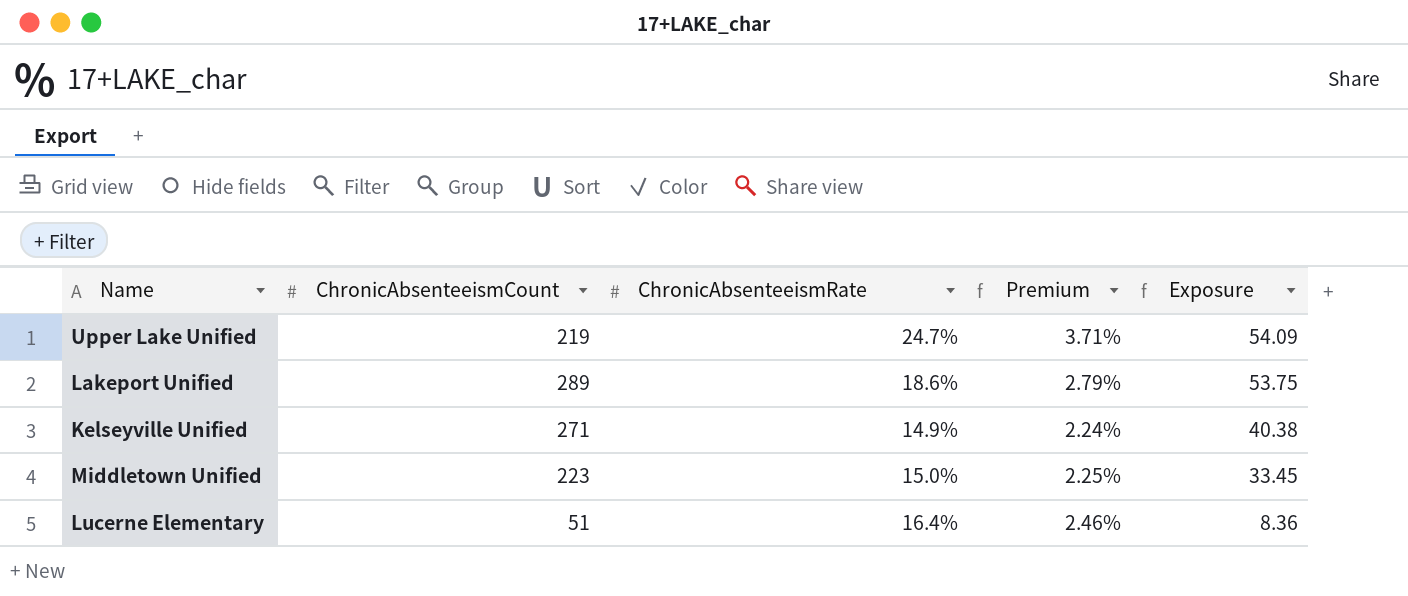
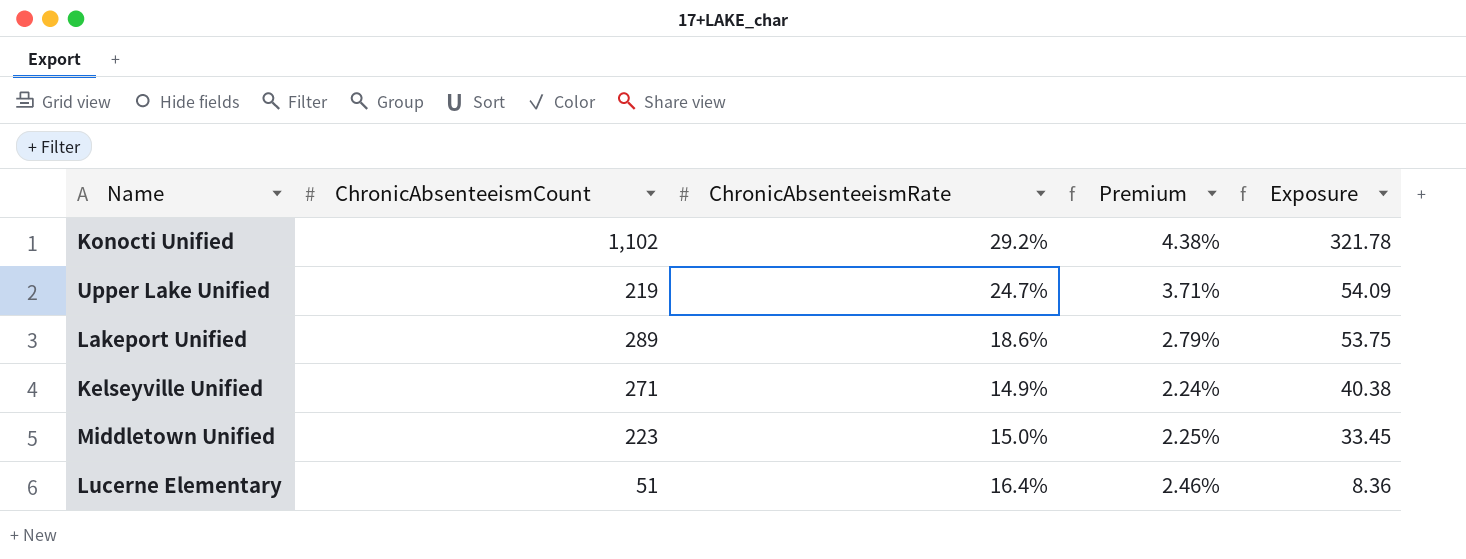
row Konocti Unified: none -> 1,102 | 29.2% | 4.38% | 321.78

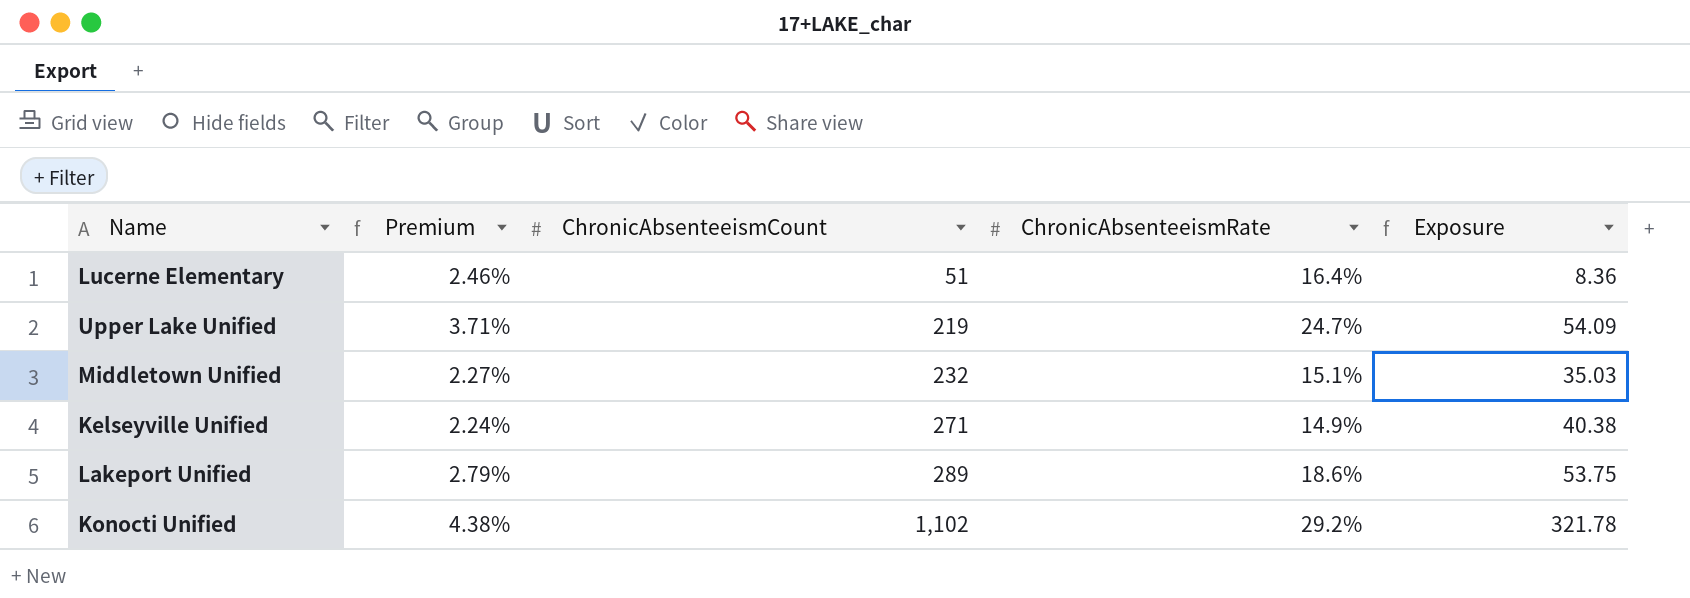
row order: Exposure descending -> ChronicAbsenteeismCount ascending
column Premium | position: 4 -> 2
Middletown Unified | Premium: 2.25% -> 2.27%
Middletown Unified | ChronicAbsenteeismCount: 223 -> 232
Middletown Unified | ChronicAbsenteeismRate: 15.0% -> 15.1%
Middletown Unified | Exposure: 33.45 -> 35.03

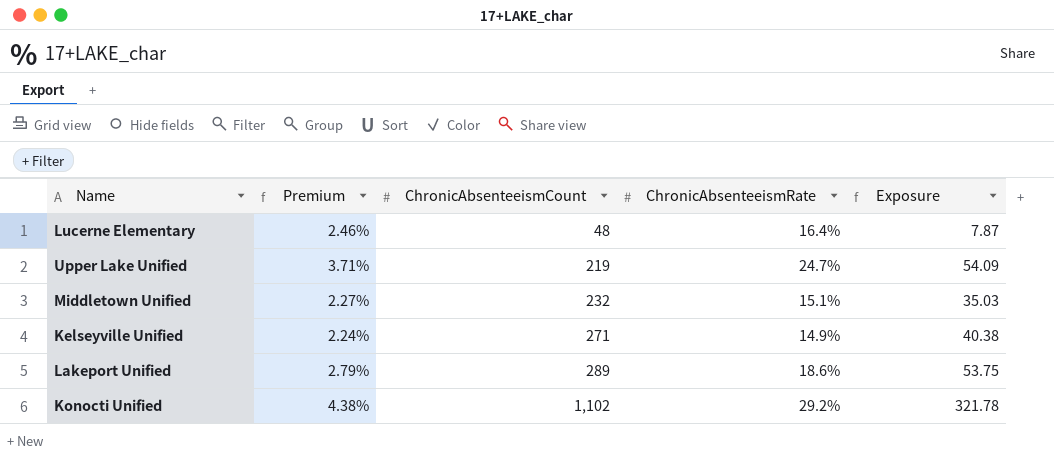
Lucerne Elementary | ChronicAbsenteeismCount: 51 -> 48
Lucerne Elementary | Exposure: 8.36 -> 7.87

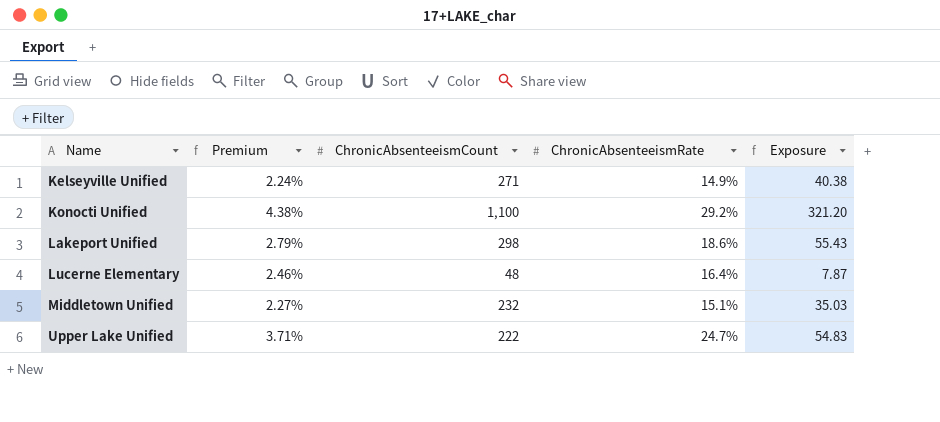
row order: ChronicAbsenteeismCount ascending -> Name ascending
Konocti Unified | ChronicAbsenteeismCount: 1,102 -> 1,100
Konocti Unified | Exposure: 321.78 -> 321.20
Lakeport Unified | ChronicAbsenteeismCount: 289 -> 298
Lakeport Unified | Exposure: 53.75 -> 55.43
Upper Lake Unified | ChronicAbsenteeismCount: 219 -> 222
Upper Lake Unified | Exposure: 54.09 -> 54.83

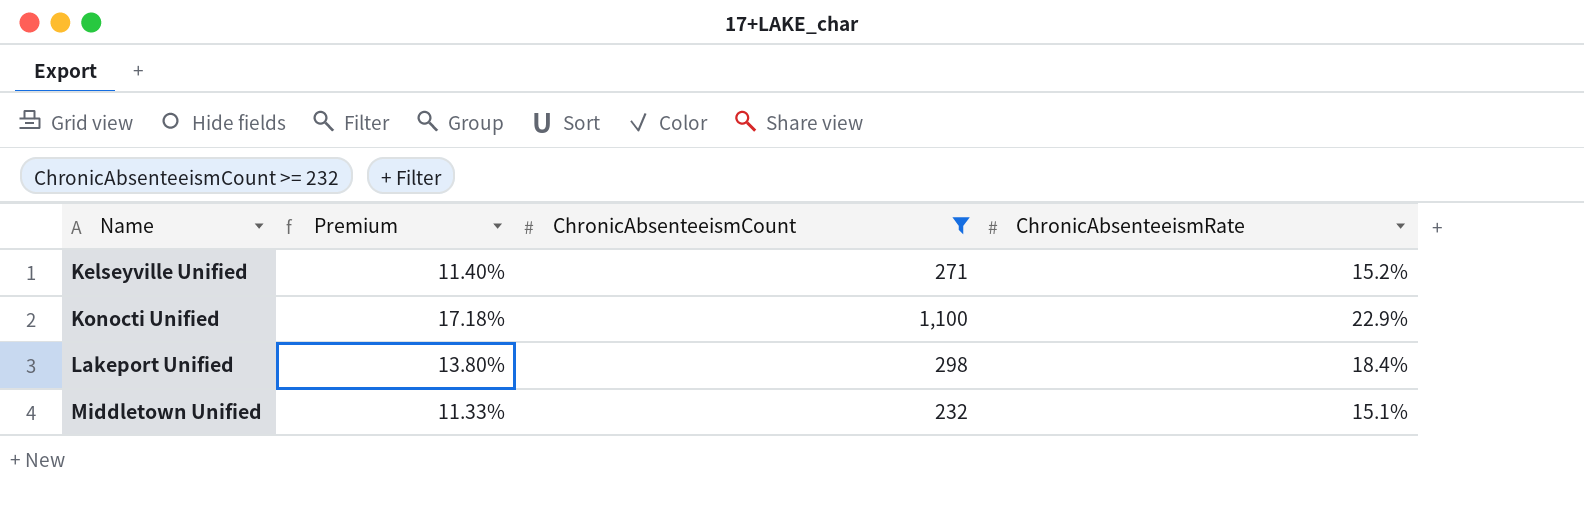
filter: none -> ChronicAbsenteeismCount >= 232
column Exposure | formula: [ChronicAbsenteeismCount] * [ChronicAbsenteeismRate] -> none
column Premium | formula: [ChronicAbsenteeismRate] * 0.15 -> [ChronicAbsenteeismRate] * 0.75
Kelseyville Unified | ChronicAbsenteeismRate: 14.9% -> 15.2%
Konocti Unified | ChronicAbsenteeismRate: 29.2% -> 22.9%
Lakeport Unified | ChronicAbsenteeismRate: 18.6% -> 18.4%

